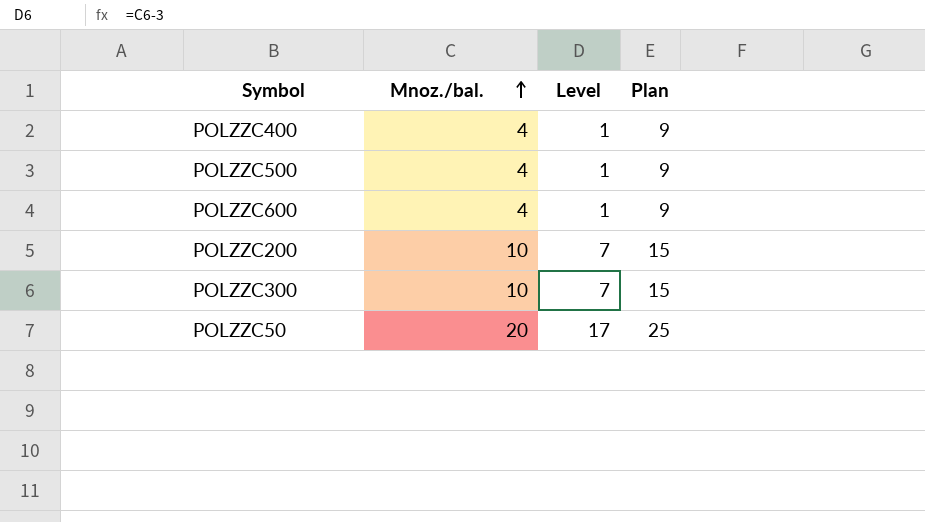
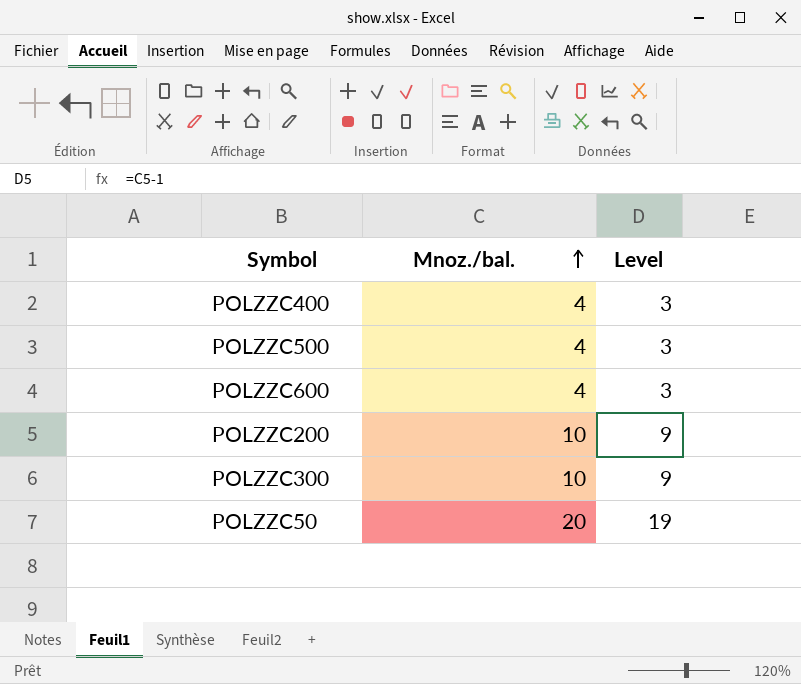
column Plan | formula: [Mnoz./bal.] + 5 -> none
column Level | formula: [Mnoz./bal.] - 3 -> [Mnoz./bal.] - 1

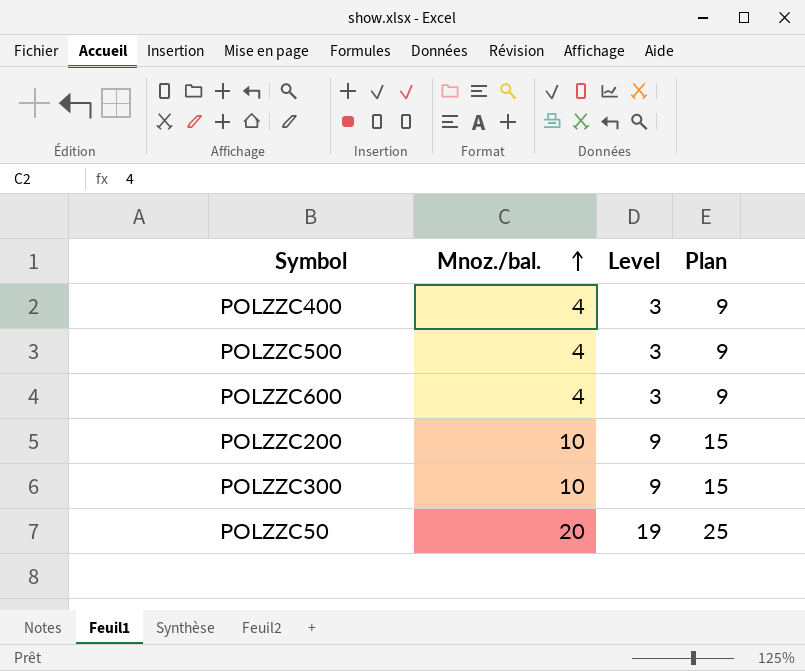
column Plan | formula: none -> [Mnoz./bal.] + 5

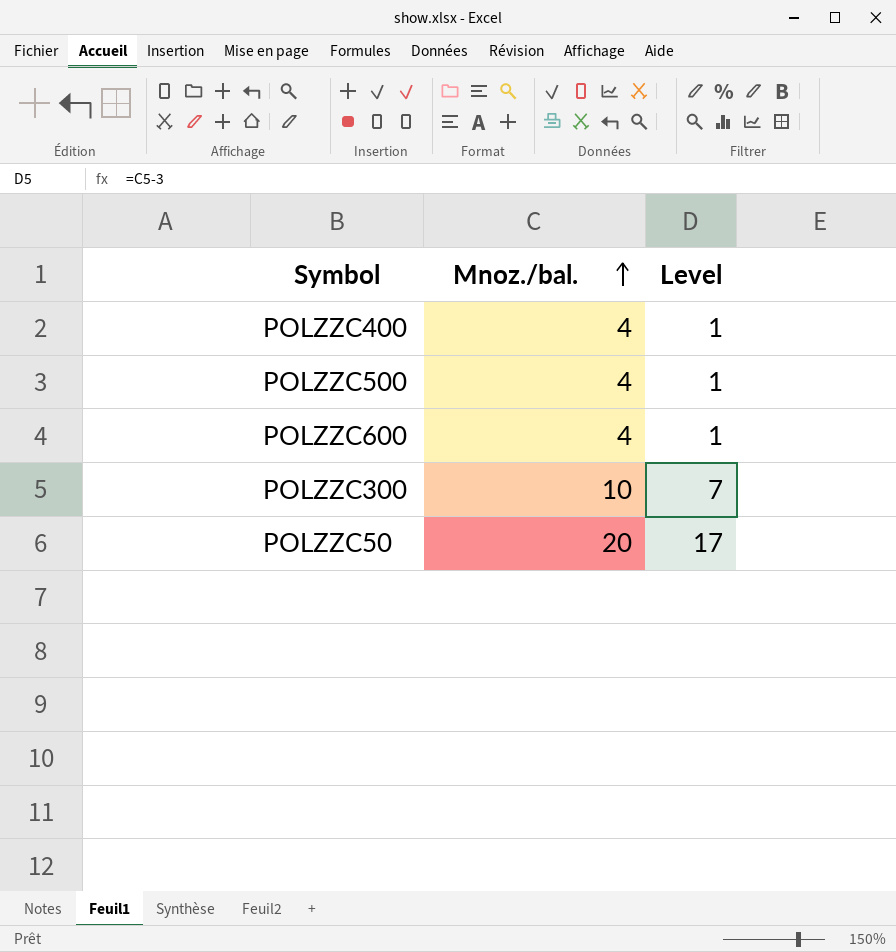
column Plan | formula: [Mnoz./bal.] + 5 -> none
column Level | formula: [Mnoz./bal.] - 1 -> [Mnoz./bal.] - 3
row POLZZC200: 10 | 9 | 15 -> none

